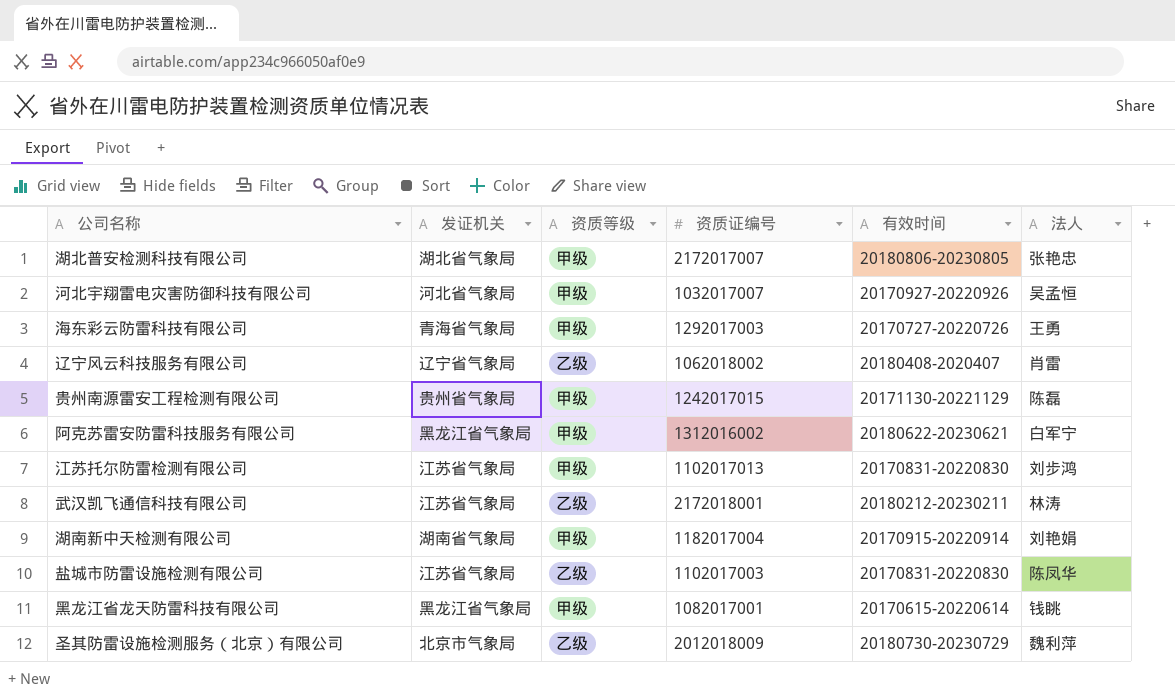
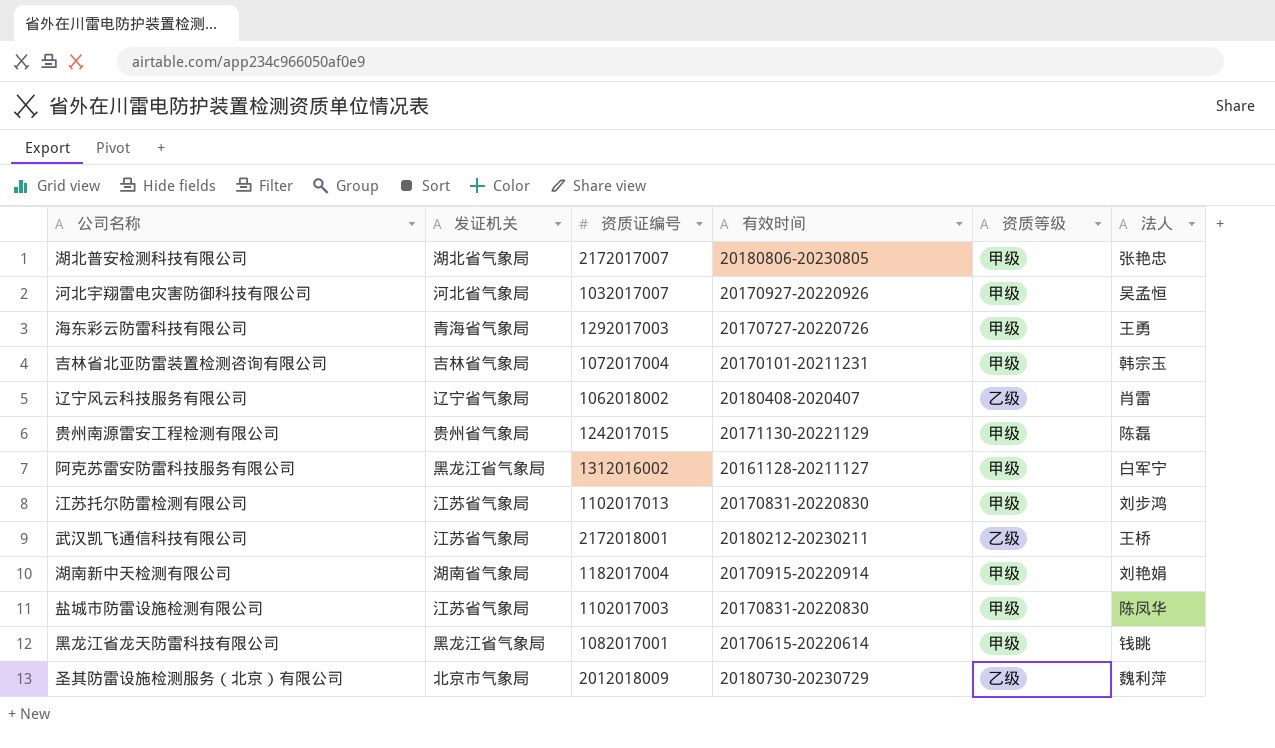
column 资质等级 | position: 3 -> 5
row 吉林省北亚防雷装置检测咨询有限公司: none -> 吉林省气象局 | 1072017004 | 20170101-20211231 | 甲级 | 韩宗玉
阿克苏雷安防雷科技服务有限公司 | 有效时间: 20180622-20230621 -> 20161128-20211127
武汉凯飞通信科技有限公司 | 法人: 林涛 -> 王桥
盐城市防雷设施检测有限公司 | 资质等级: 乙级 -> 甲级

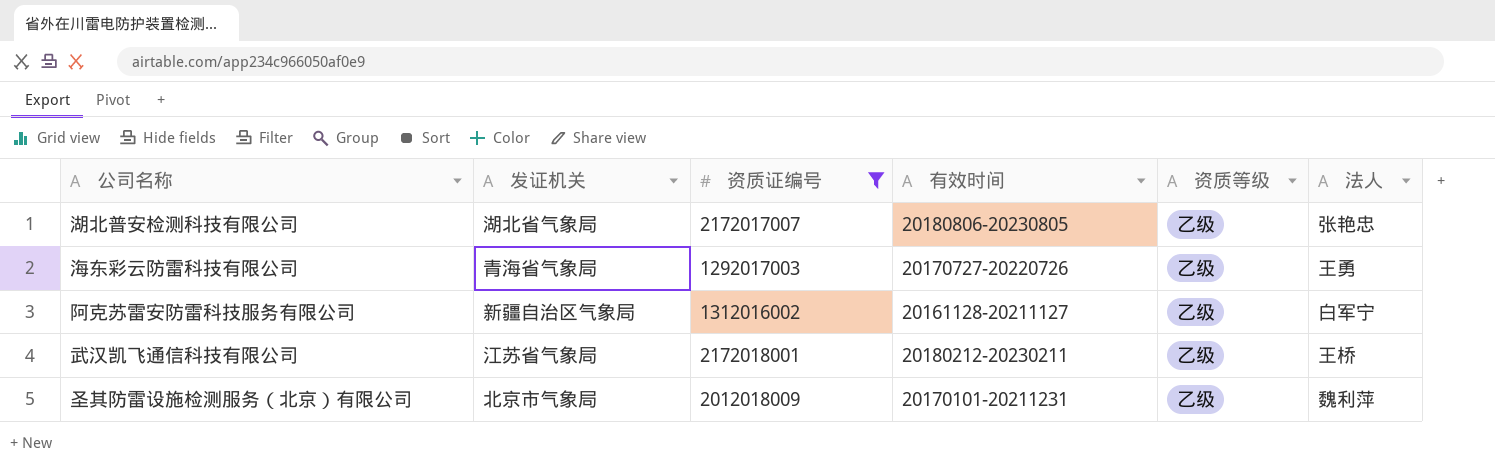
filter: none -> 资质证编号 >= 1292017003
湖北普安检测科技有限公司 | 资质等级: 甲级 -> 乙级
海东彩云防雷科技有限公司 | 资质等级: 甲级 -> 乙级
阿克苏雷安防雷科技服务有限公司 | 发证机关: 黑龙江省气象局 -> 新疆自治区气象局
阿克苏雷安防雷科技服务有限公司 | 资质等级: 甲级 -> 乙级
圣其防雷设施检测服务（北京）有限公司 | 有效时间: 20180730-20230729 -> 20170101-20211231

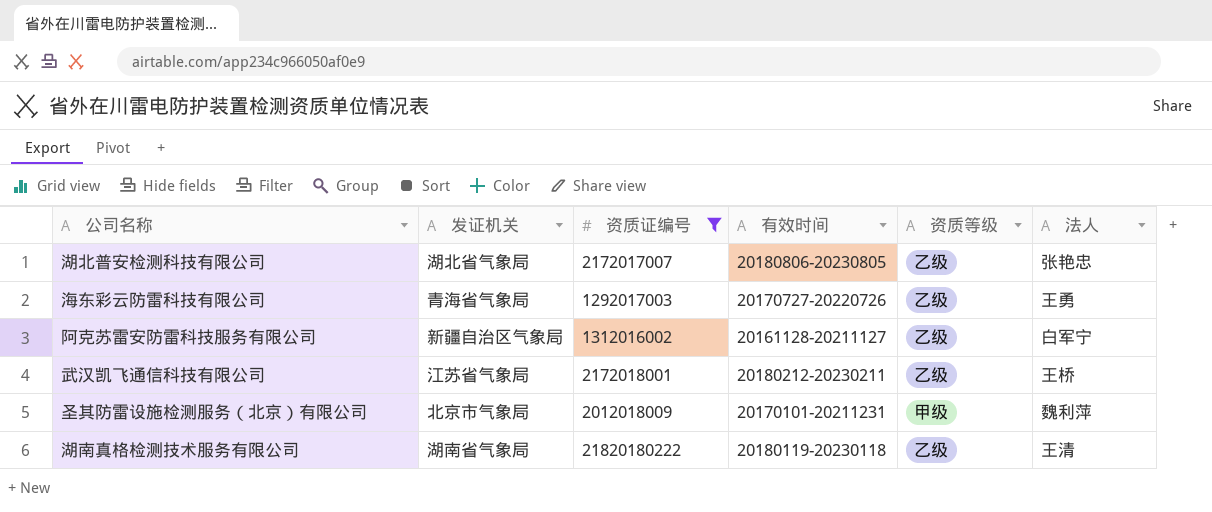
圣其防雷设施检测服务（北京）有限公司 | 资质等级: 乙级 -> 甲级
row 湖南真格检测技术服务有限公司: none -> 湖南省气象局 | 21820180222 | 20180119-20230118 | 乙级 | 王清

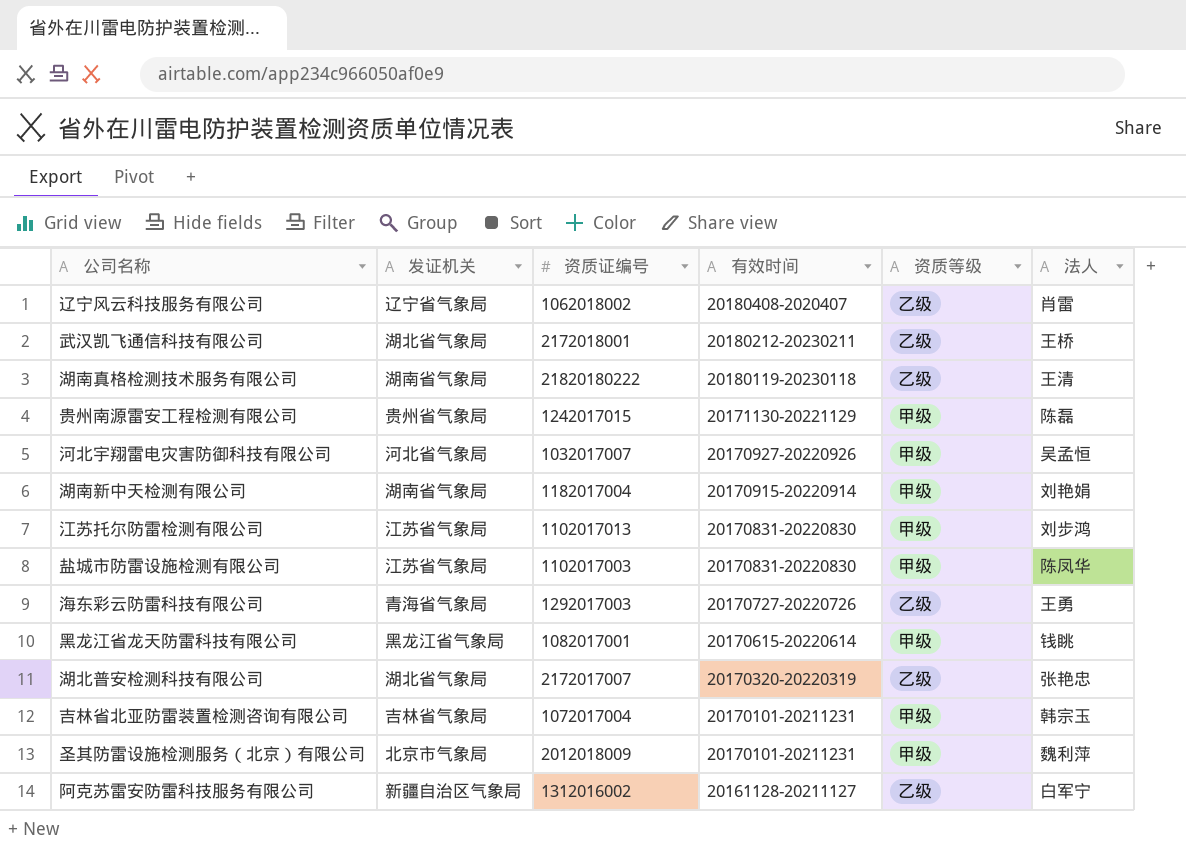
filter: 资质证编号 >= 1292017003 -> none
row order: none -> 有效时间 descending
武汉凯飞通信科技有限公司 | 发证机关: 江苏省气象局 -> 湖北省气象局
湖北普安检测科技有限公司 | 有效时间: 20180806-20230805 -> 20170320-20220319

